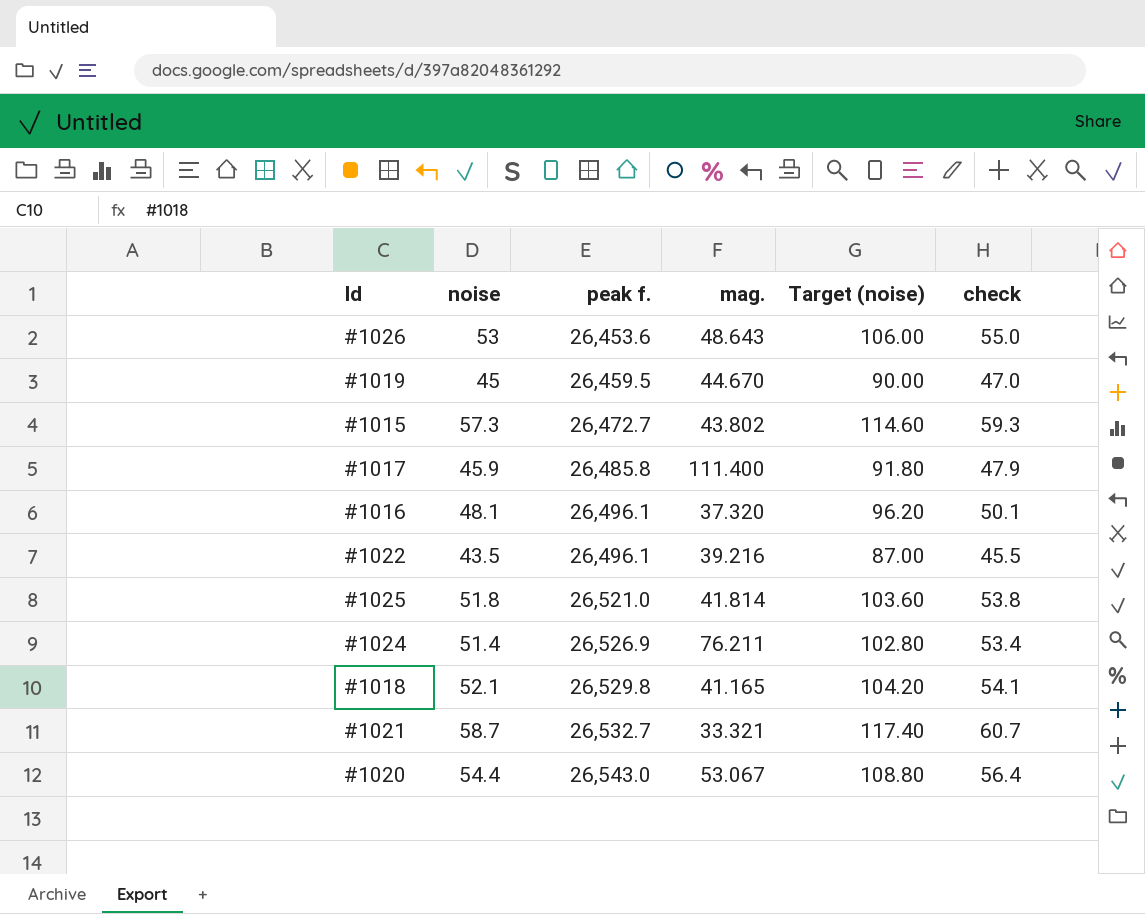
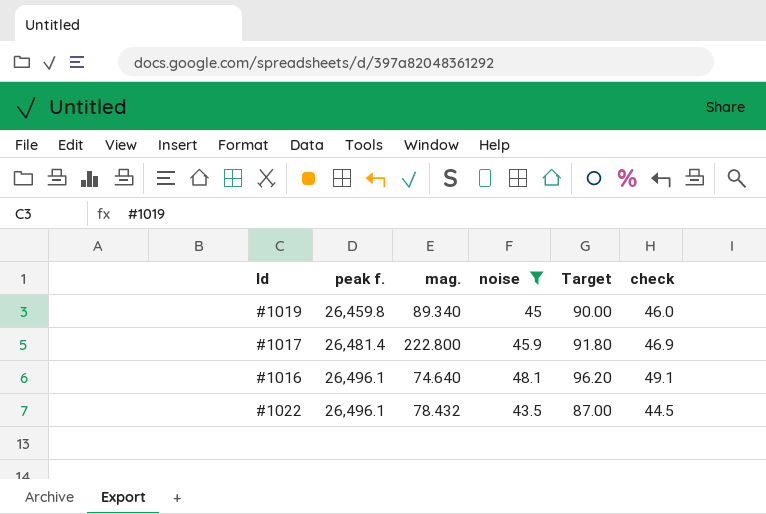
filter: none -> noise <= 48.1
column noise | position: 2 -> 4
column name: Target (noise) -> Target
column check | formula: [noise] + 2 -> [noise] + 1
#1019 | peak f.: 26,459.5 -> 26,459.8
#1019 | mag.: 44.670 -> 89.340
#1017 | peak f.: 26,485.8 -> 26,481.4
#1017 | mag.: 111.400 -> 222.800
#1016 | mag.: 37.320 -> 74.640
#1022 | mag.: 39.216 -> 78.432

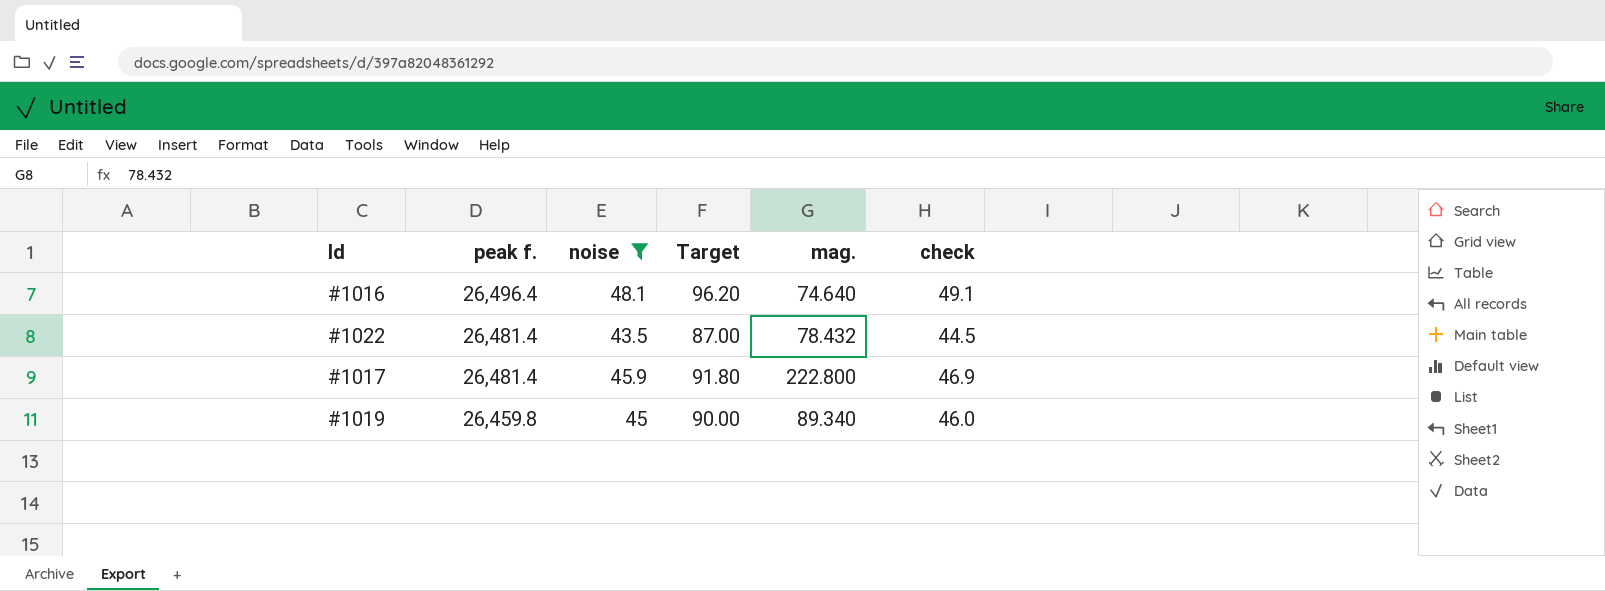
row order: peak f. ascending -> peak f. descending
column mag. | position: 3 -> 5
#1016 | peak f.: 26,496.1 -> 26,496.4
#1022 | peak f.: 26,496.1 -> 26,481.4

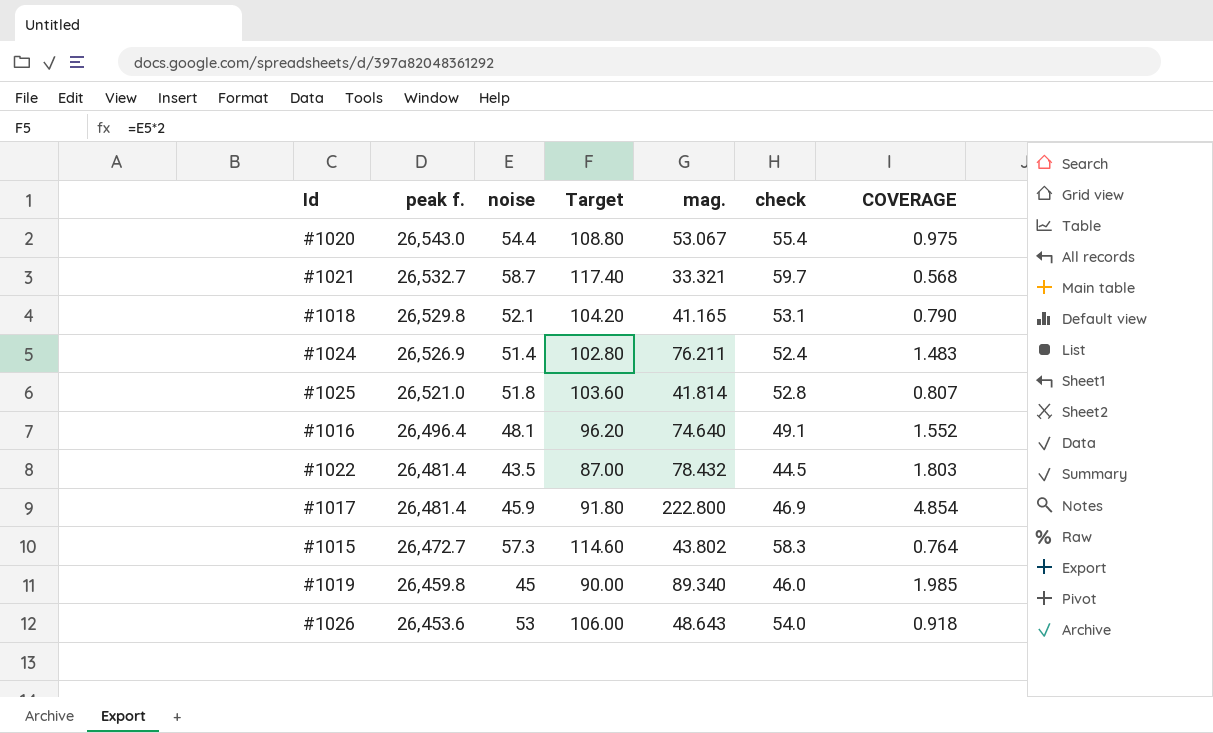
filter: noise <= 48.1 -> none
column COVERAGE | formula: none -> [mag.] / [noise]

